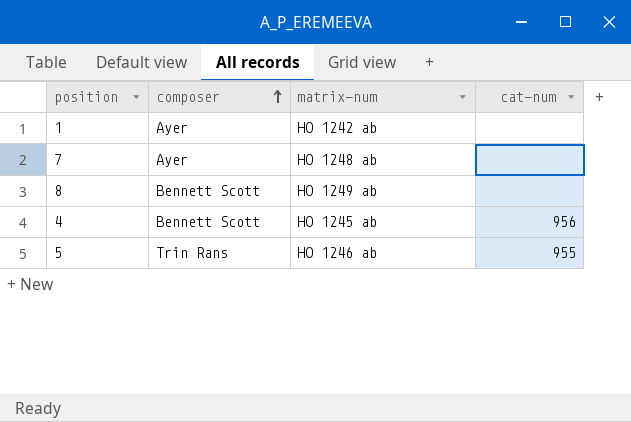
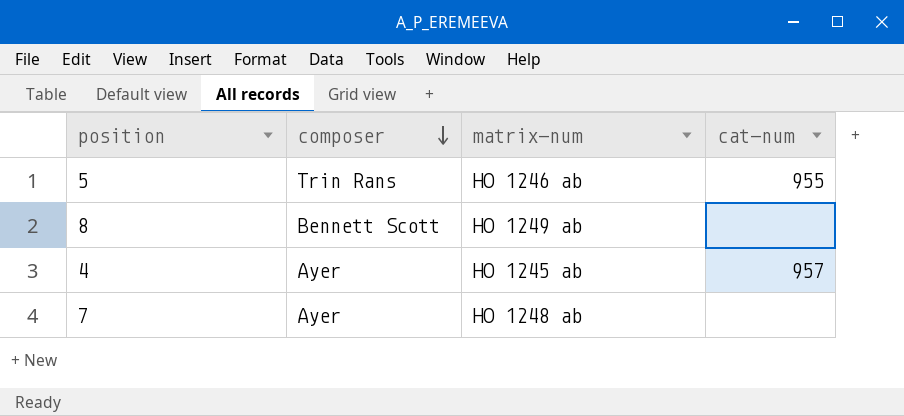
row order: composer ascending -> composer descending
row 1: Ayer | HO 1242 ab | none -> none
4 | composer: Bennett Scott -> Ayer
4 | cat-num: 956 -> 957

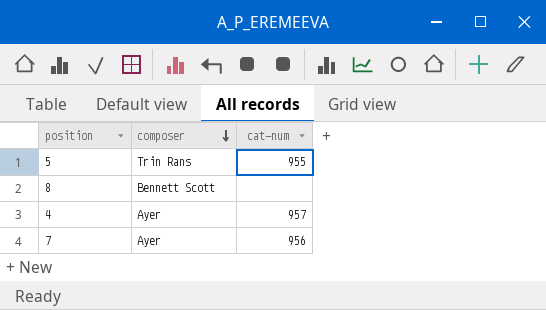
column matrix-num | position: 3 -> none
7 | cat-num: none -> 956

